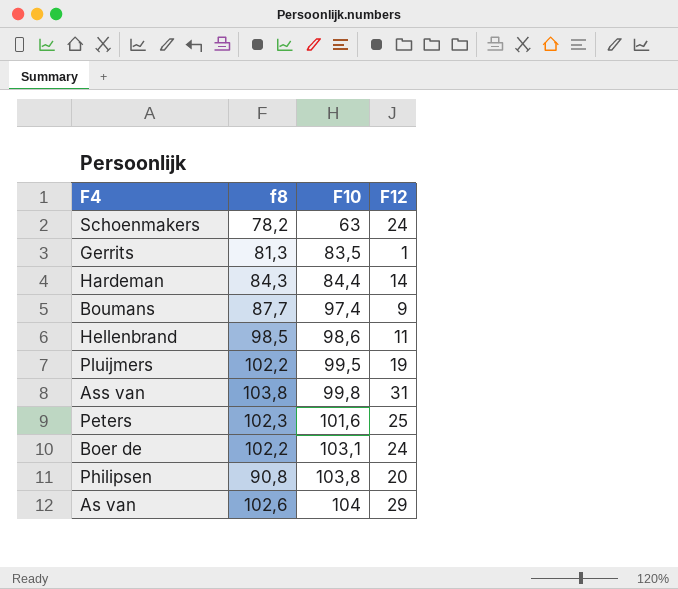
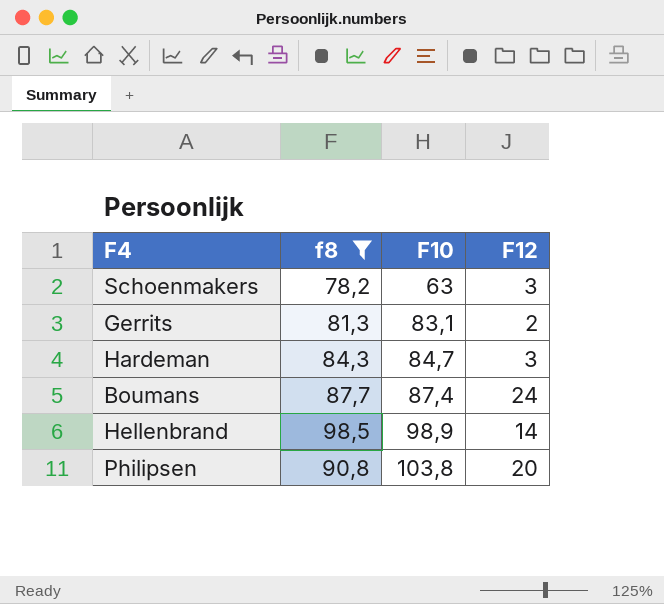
filter: none -> f8 <= 98,5
Schoenmakers | F12: 24 -> 3
Gerrits | F10: 83,5 -> 83,1
Gerrits | F12: 1 -> 2
Hardeman | F10: 84,4 -> 84,7
Hardeman | F12: 14 -> 3
Boumans | F10: 97,4 -> 87,4
Boumans | F12: 9 -> 24
Hellenbrand | F10: 98,6 -> 98,9
Hellenbrand | F12: 11 -> 14

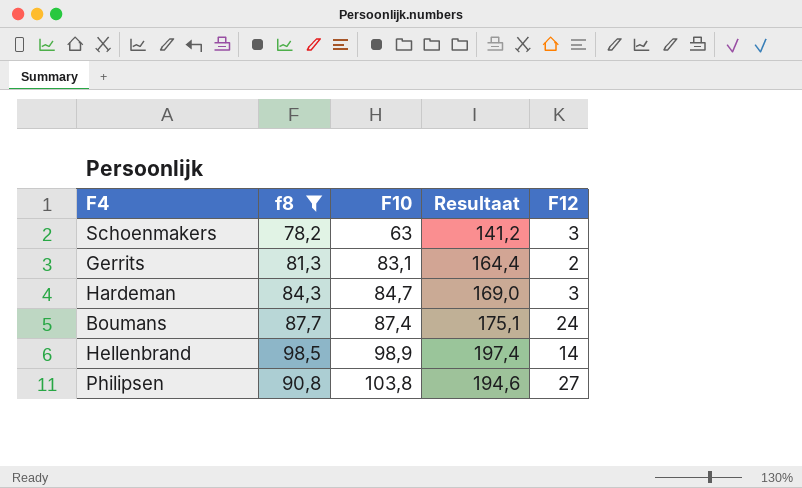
column Resultaat | formula: none -> [f8] + [F10]
Philipsen | F12: 20 -> 27

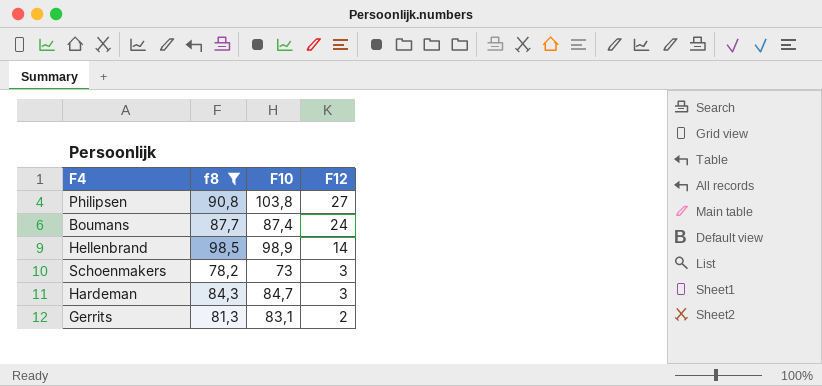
row order: F10 ascending -> F12 descending
column Resultaat | formula: [f8] + [F10] -> none
Schoenmakers | F10: 63 -> 73

